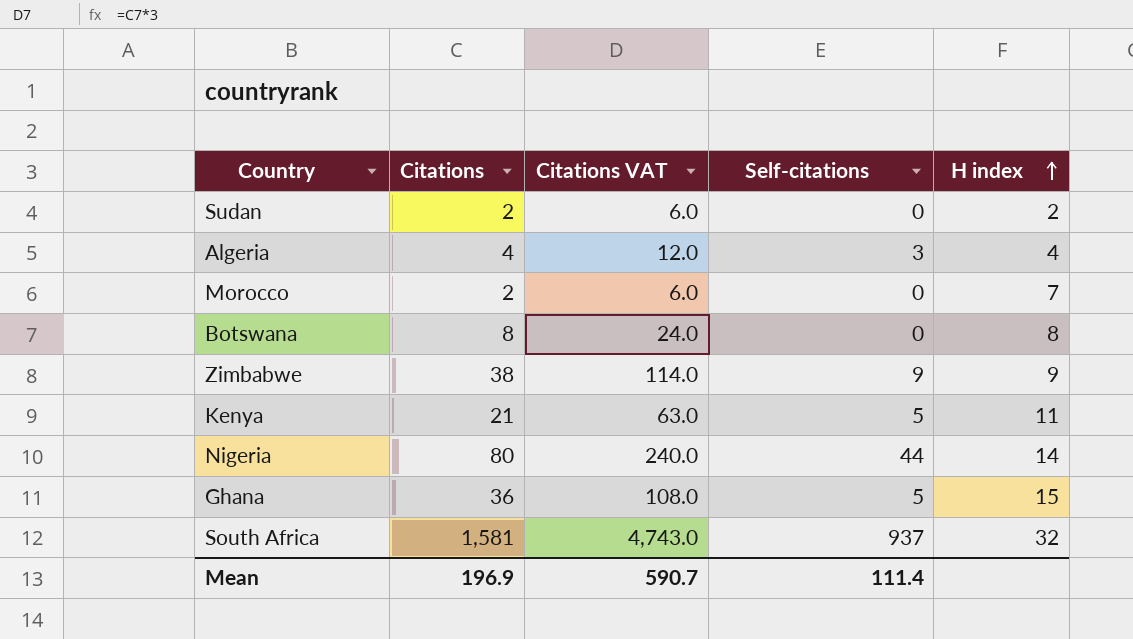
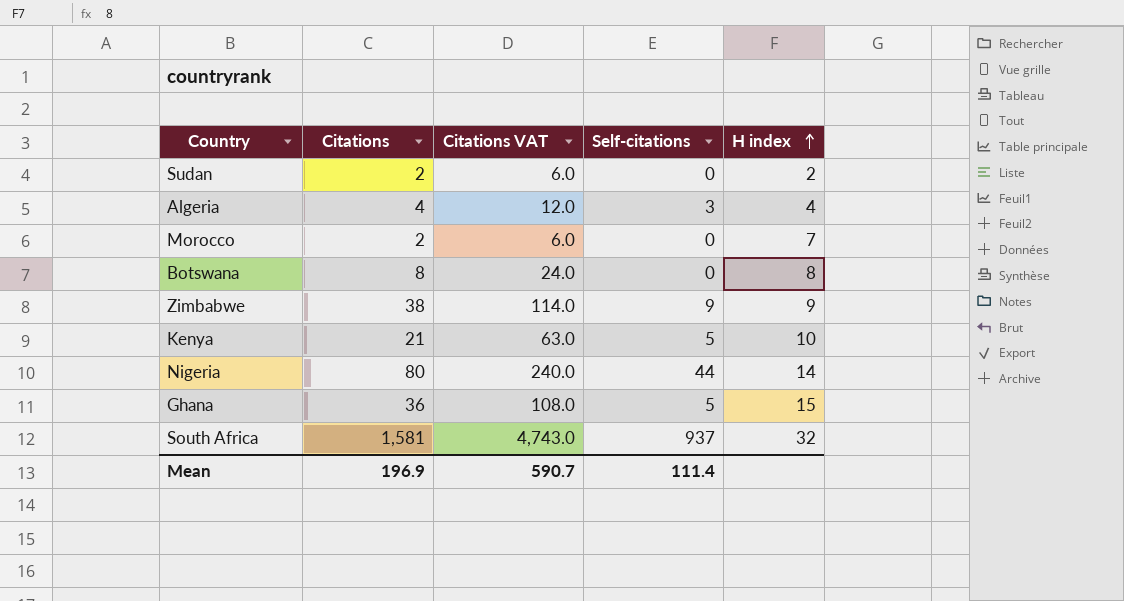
Kenya | H index: 11 -> 10

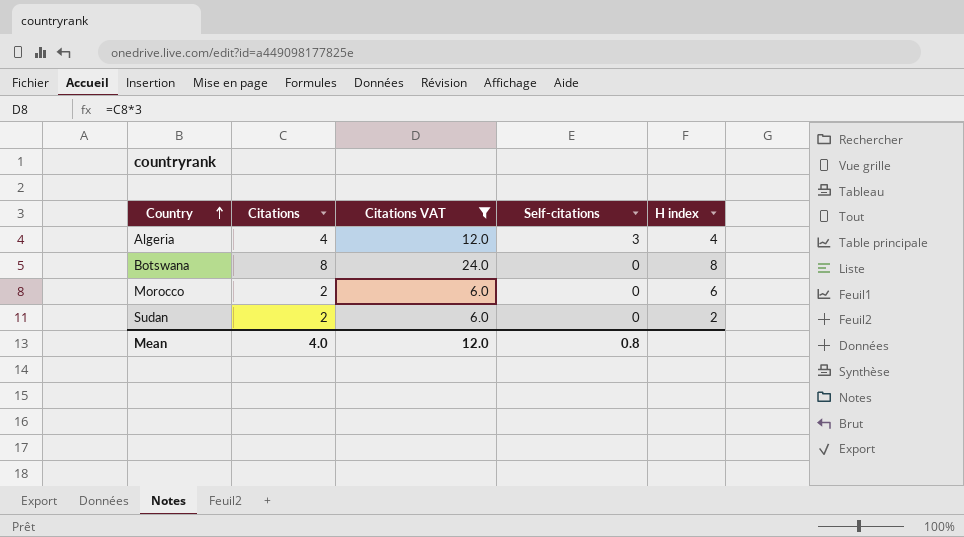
filter: none -> Citations VAT <= 24.0
row order: H index ascending -> Country ascending
Morocco | H index: 7 -> 6
Mean | Citations: 196.9 -> 4.0
Mean | Citations VAT: 590.7 -> 12.0
Mean | Self-citations: 111.4 -> 0.8

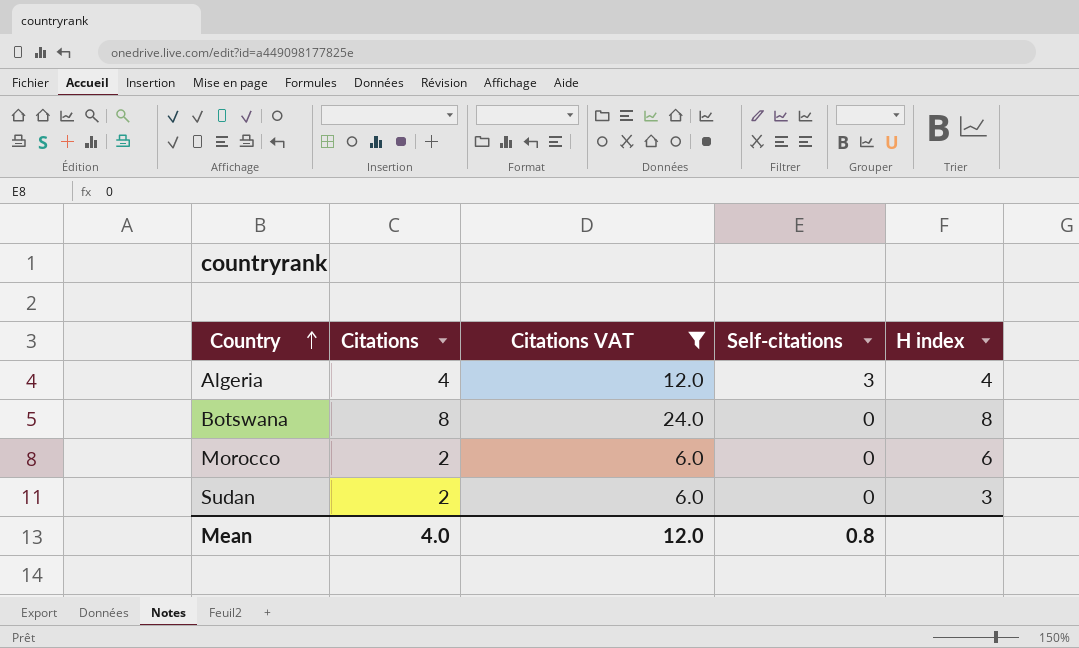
Sudan | H index: 2 -> 3

